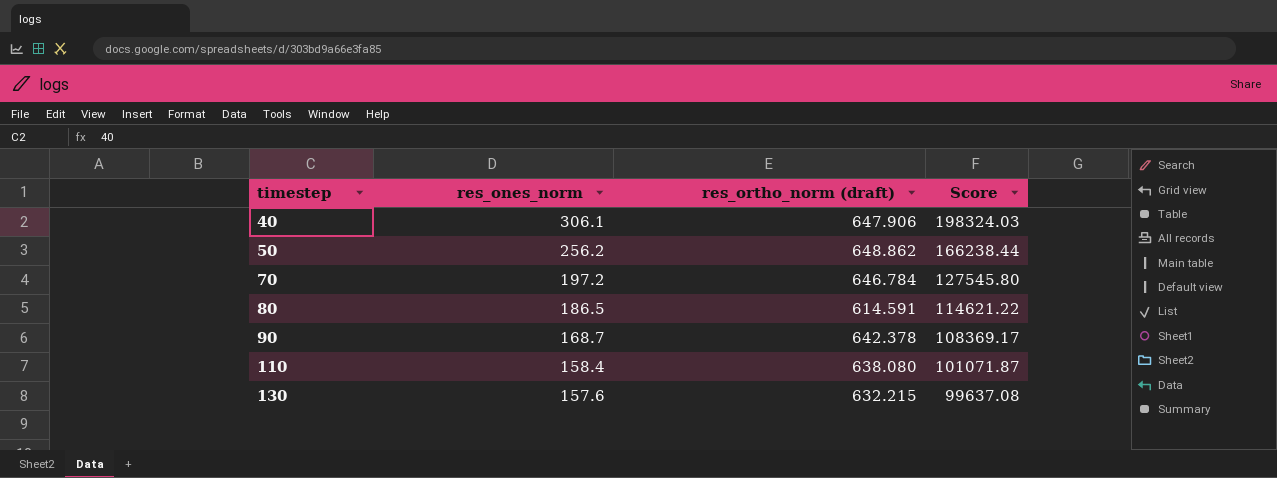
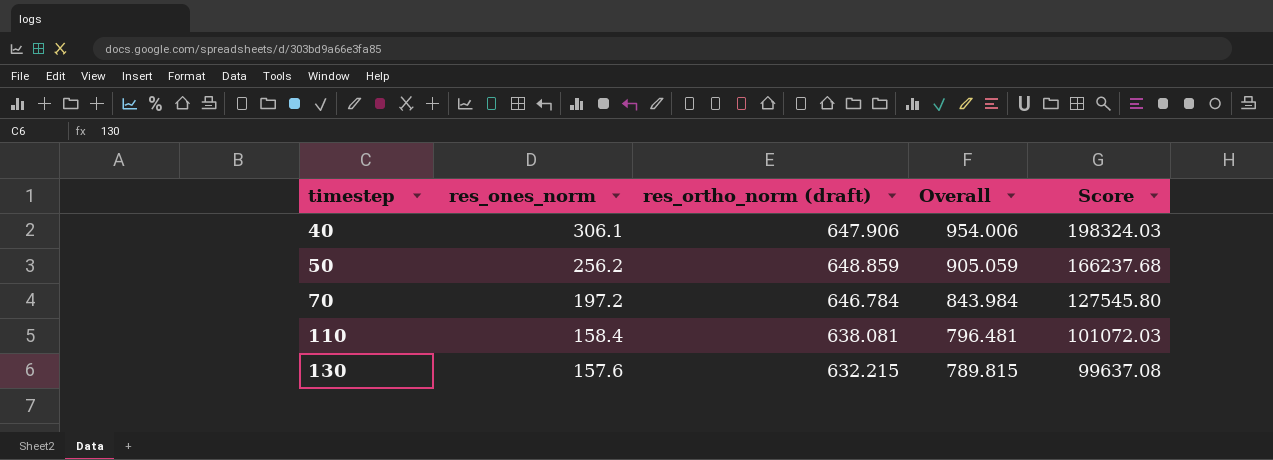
column Overall | formula: none -> [res_ones_norm] + [res_ortho_norm (draft)]
row 80: 186.5 | 614.591 | 114621.22 -> none
row 90: 168.7 | 642.378 | 108369.17 -> none
50 | res_ortho_norm (draft): 648.862 -> 648.859
50 | Score: 166238.44 -> 166237.68
110 | res_ortho_norm (draft): 638.080 -> 638.081
110 | Score: 101071.87 -> 101072.03

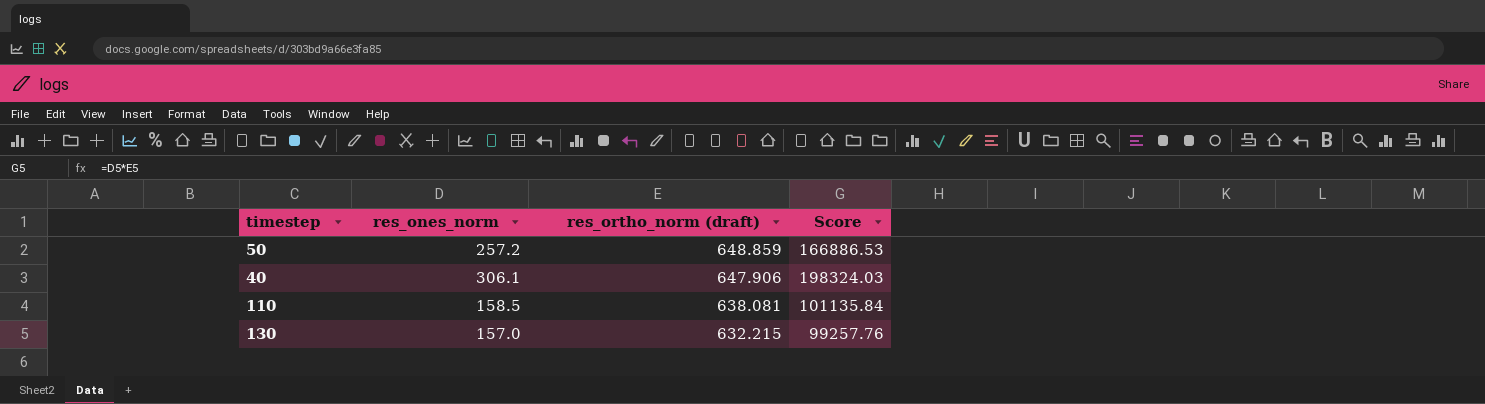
row order: timestep ascending -> res_ortho_norm (draft) descending
column Overall | formula: [res_ones_norm] + [res_ortho_norm (draft)] -> none
row 70: 197.2 | 646.784 | 843.984 | 127545.80 -> none
50 | res_ones_norm: 256.2 -> 257.2
50 | Score: 166237.68 -> 166886.53
110 | res_ones_norm: 158.4 -> 158.5
110 | Score: 101072.03 -> 101135.84
130 | res_ones_norm: 157.6 -> 157.0
130 | Score: 99637.08 -> 99257.76

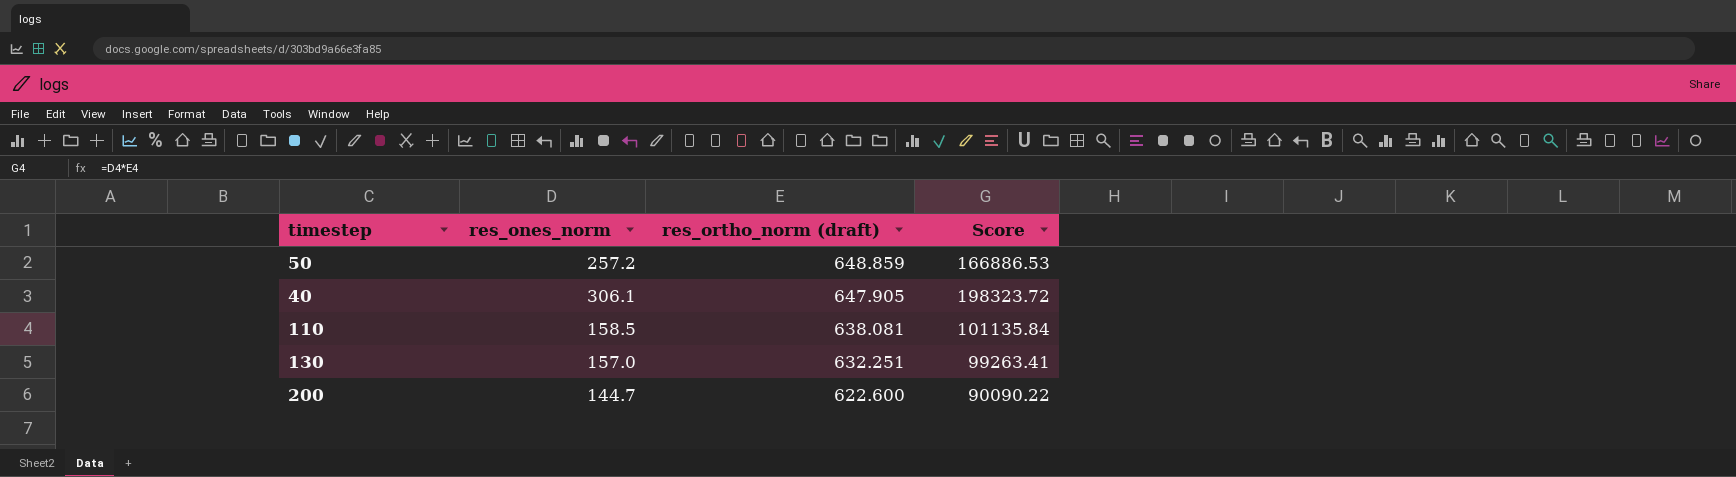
40 | res_ortho_norm (draft): 647.906 -> 647.905
40 | Score: 198324.03 -> 198323.72
130 | res_ortho_norm (draft): 632.215 -> 632.251
130 | Score: 99257.76 -> 99263.41
row 200: none -> 144.7 | 622.600 | 90090.22

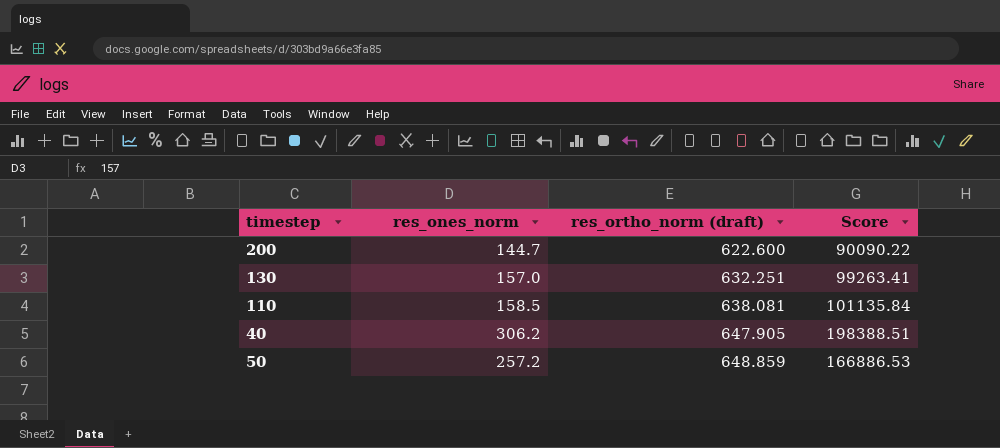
row order: res_ortho_norm (draft) descending -> res_ortho_norm (draft) ascending
40 | res_ones_norm: 306.1 -> 306.2
40 | Score: 198323.72 -> 198388.51

